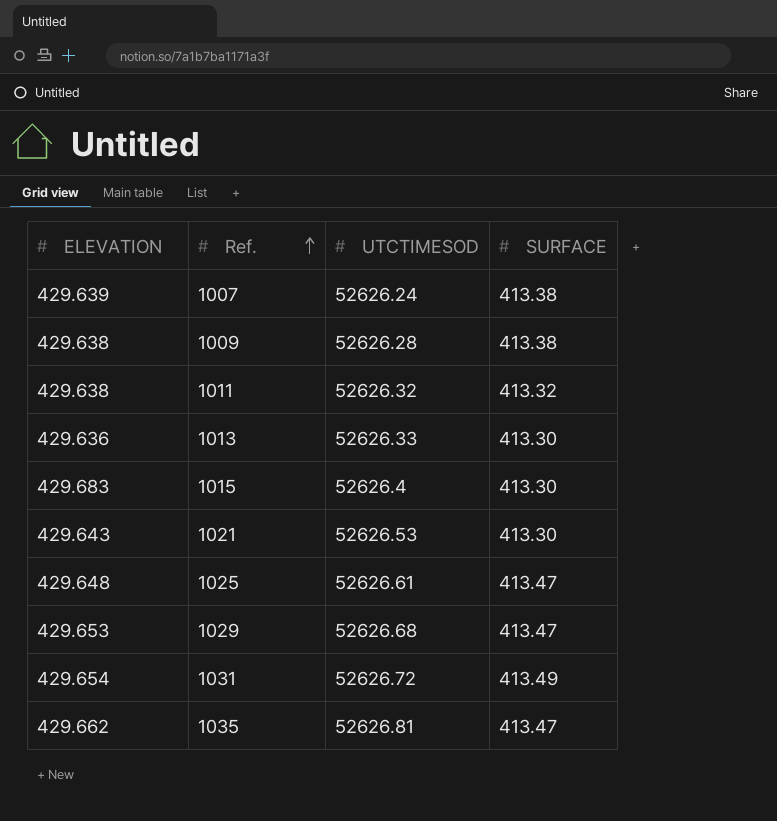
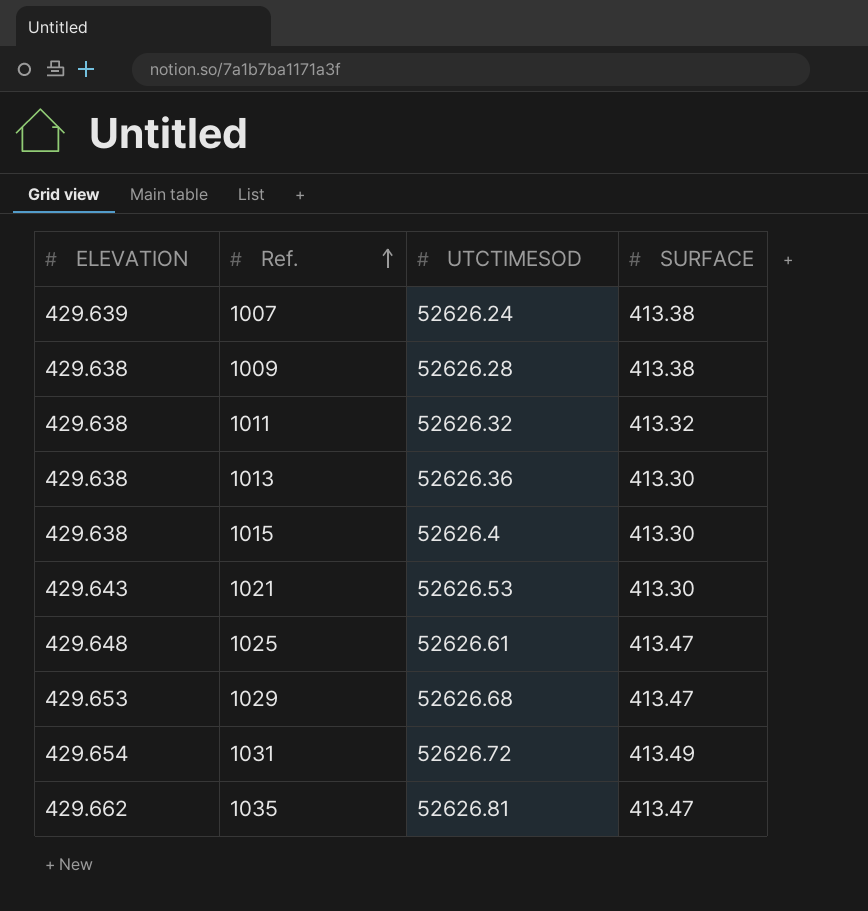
1013 | ELEVATION: 429.636 -> 429.638
1013 | UTCTIMESOD: 52626.33 -> 52626.36
1015 | ELEVATION: 429.683 -> 429.638

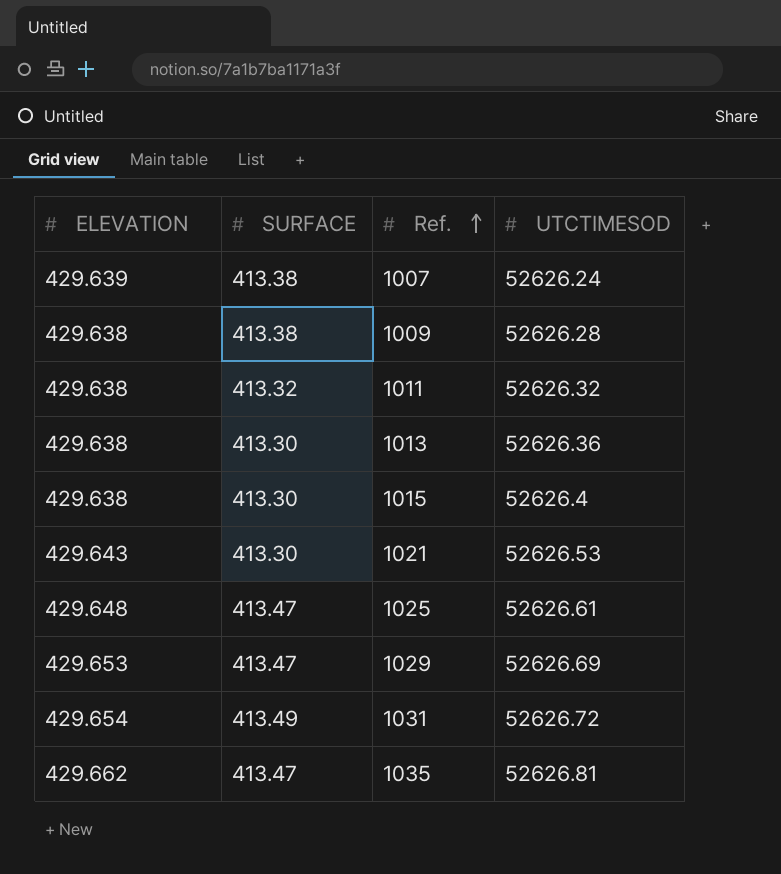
column SURFACE | position: 4 -> 2
1029 | UTCTIMESOD: 52626.68 -> 52626.69

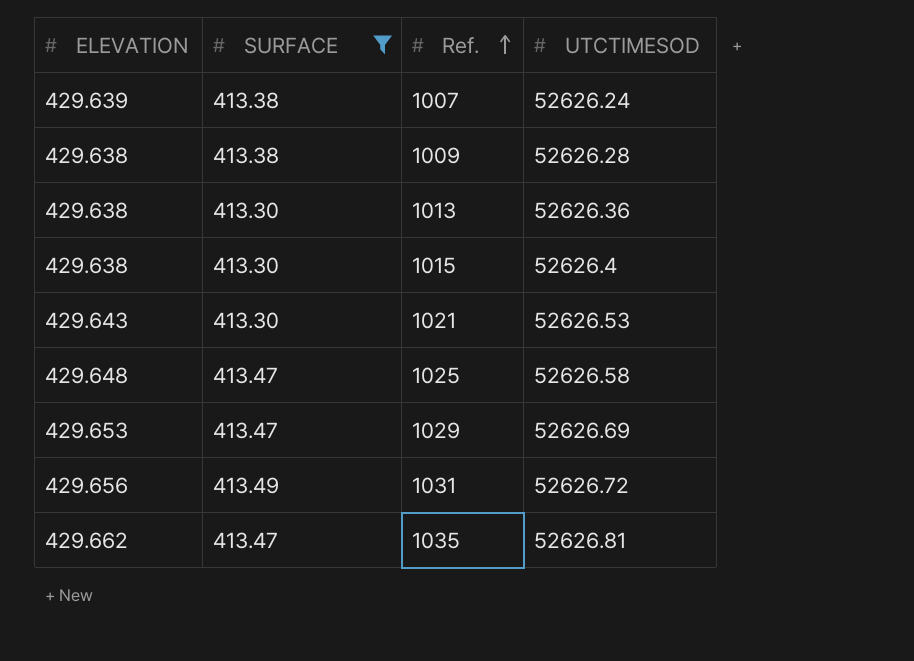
filter: none -> SURFACE != 413.32
1025 | UTCTIMESOD: 52626.61 -> 52626.58
1031 | ELEVATION: 429.654 -> 429.656

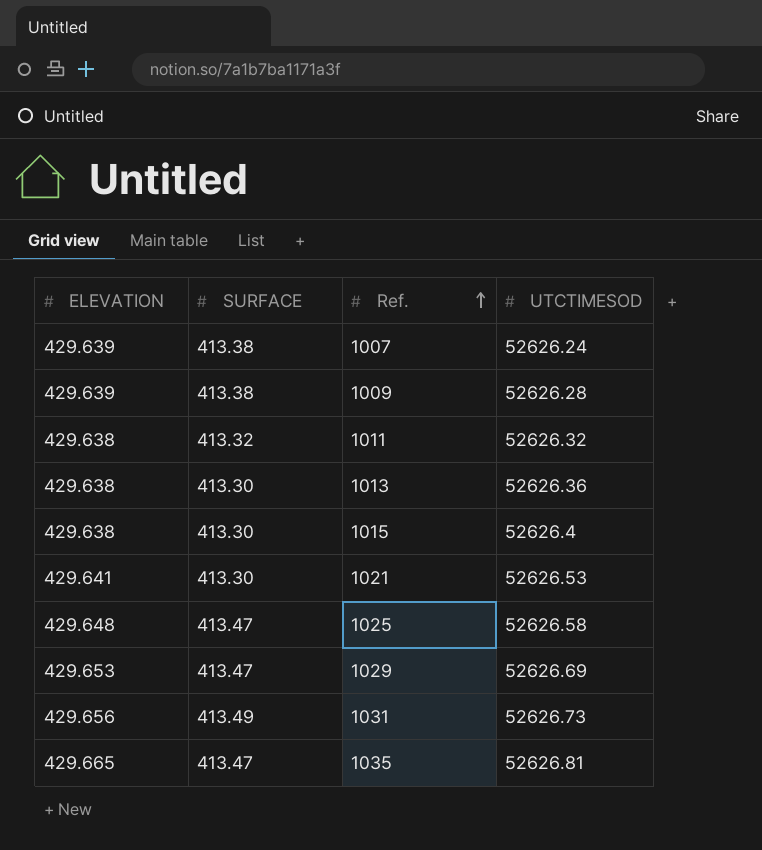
filter: SURFACE != 413.32 -> none
1009 | ELEVATION: 429.638 -> 429.639
1021 | ELEVATION: 429.643 -> 429.641
1031 | UTCTIMESOD: 52626.72 -> 52626.73
1035 | ELEVATION: 429.662 -> 429.665

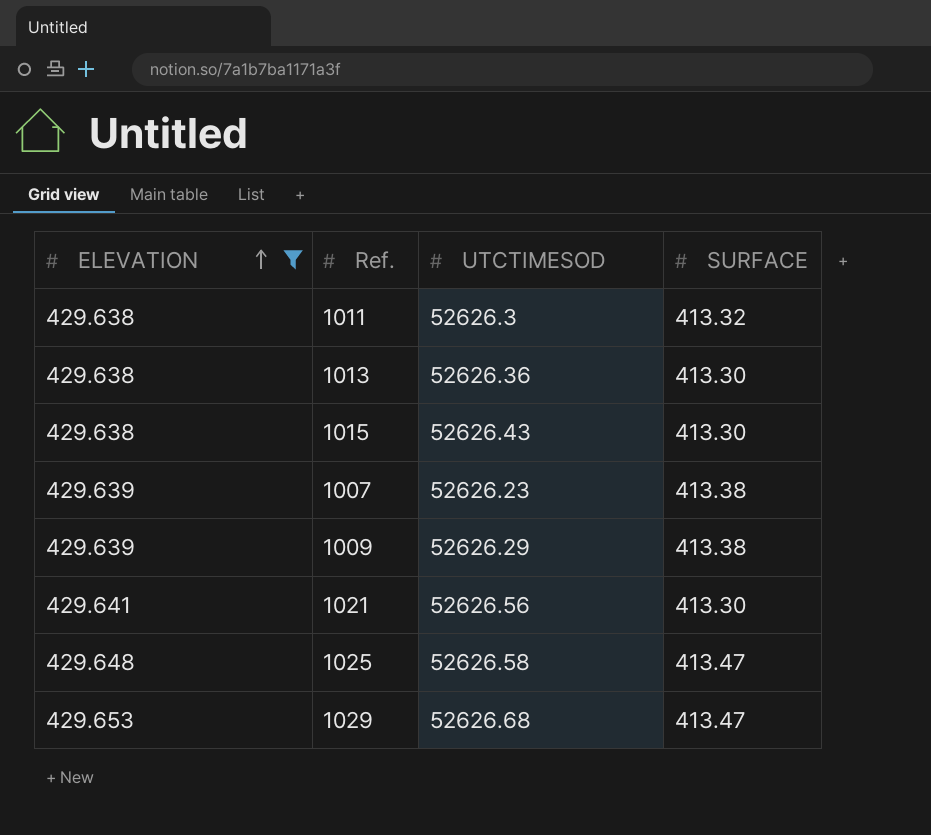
filter: none -> ELEVATION <= 429.653
row order: Ref. ascending -> ELEVATION ascending
column SURFACE | position: 2 -> 4
1011 | UTCTIMESOD: 52626.32 -> 52626.3
1015 | UTCTIMESOD: 52626.4 -> 52626.43
1007 | UTCTIMESOD: 52626.24 -> 52626.23
1009 | UTCTIMESOD: 52626.28 -> 52626.29
1021 | UTCTIMESOD: 52626.53 -> 52626.56
1029 | UTCTIMESOD: 52626.69 -> 52626.68

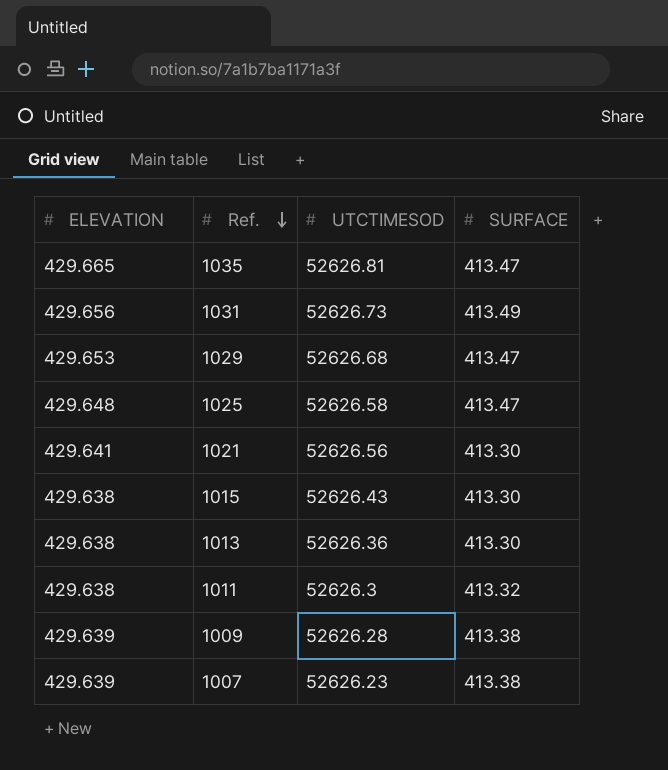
filter: ELEVATION <= 429.653 -> none
row order: ELEVATION ascending -> Ref. descending
1009 | UTCTIMESOD: 52626.29 -> 52626.28

